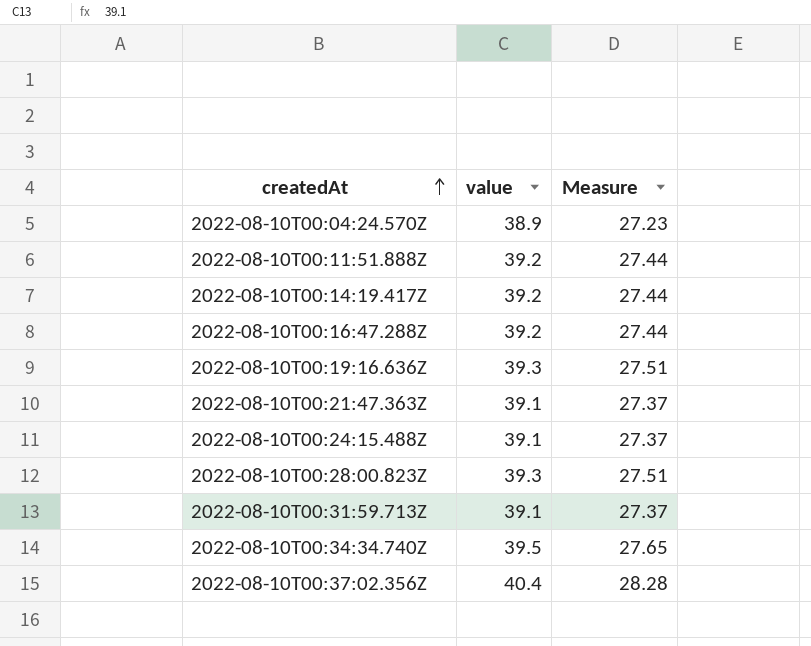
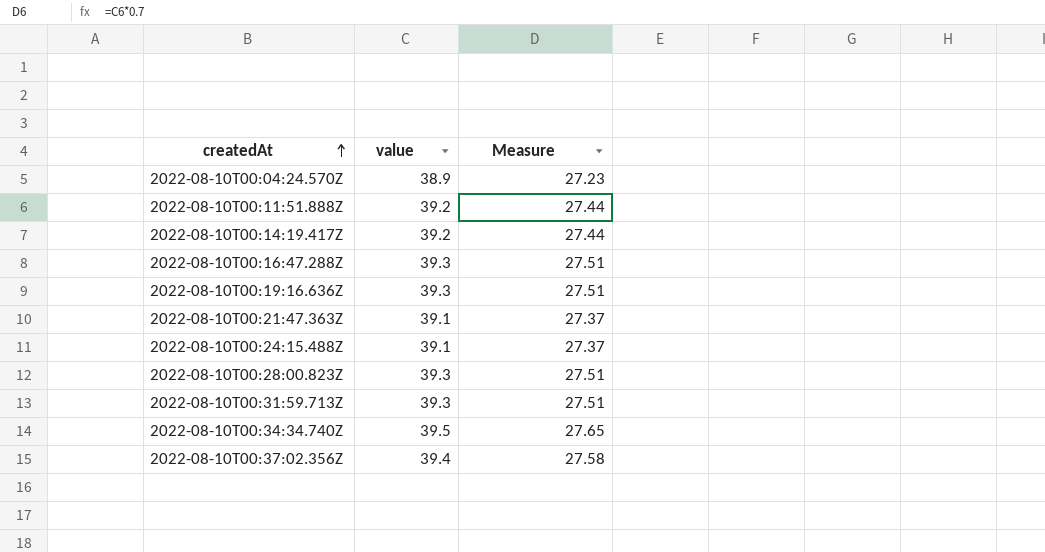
2022-08-10T00:16:47.288Z | value: 39.2 -> 39.3
2022-08-10T00:16:47.288Z | Measure: 27.44 -> 27.51
2022-08-10T00:31:59.713Z | value: 39.1 -> 39.3
2022-08-10T00:31:59.713Z | Measure: 27.37 -> 27.51
2022-08-10T00:37:02.356Z | value: 40.4 -> 39.4
2022-08-10T00:37:02.356Z | Measure: 28.28 -> 27.58

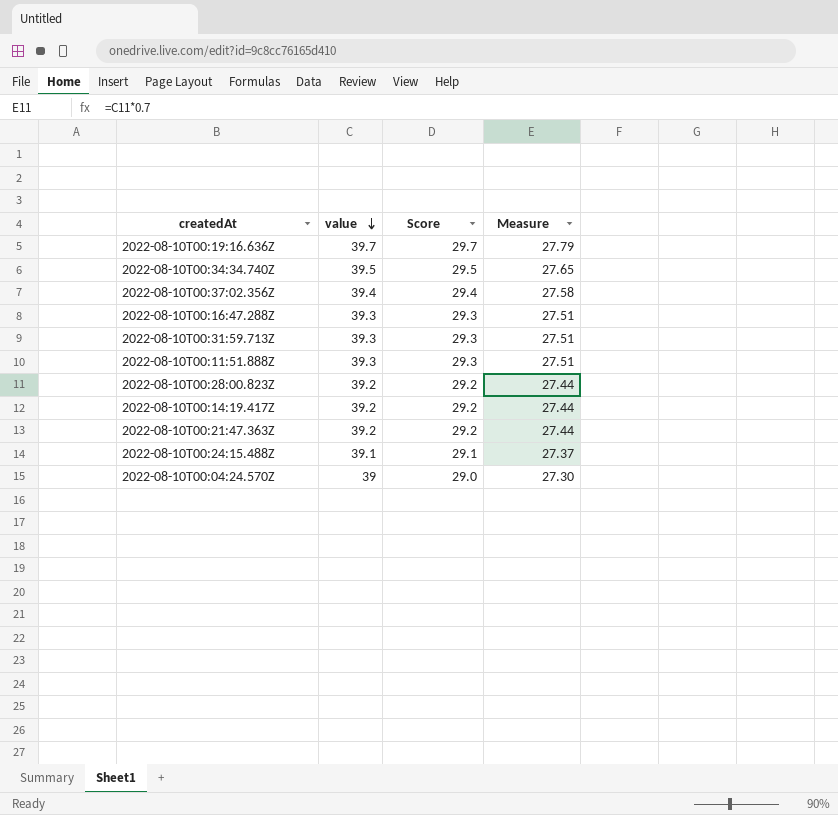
row order: createdAt ascending -> value descending
column Score | formula: none -> [value] - 10
2022-08-10T00:19:16.636Z | value: 39.3 -> 39.7
2022-08-10T00:19:16.636Z | Measure: 27.51 -> 27.79
2022-08-10T00:11:51.888Z | value: 39.2 -> 39.3
2022-08-10T00:11:51.888Z | Measure: 27.44 -> 27.51
2022-08-10T00:28:00.823Z | value: 39.3 -> 39.2
2022-08-10T00:28:00.823Z | Measure: 27.51 -> 27.44
2022-08-10T00:21:47.363Z | value: 39.1 -> 39.2
2022-08-10T00:21:47.363Z | Measure: 27.37 -> 27.44
2022-08-10T00:04:24.570Z | value: 38.9 -> 39
2022-08-10T00:04:24.570Z | Measure: 27.23 -> 27.30

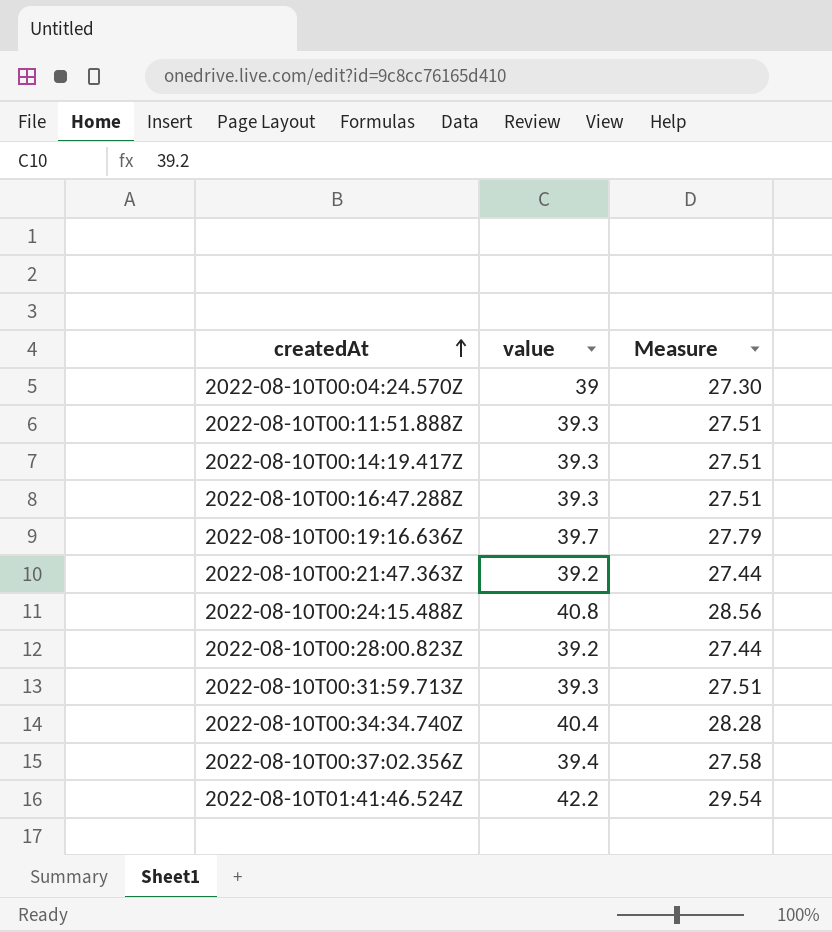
row order: value descending -> createdAt ascending
column Score | formula: [value] - 10 -> none
2022-08-10T00:14:19.417Z | value: 39.2 -> 39.3
2022-08-10T00:14:19.417Z | Measure: 27.44 -> 27.51
2022-08-10T00:24:15.488Z | value: 39.1 -> 40.8
2022-08-10T00:24:15.488Z | Measure: 27.37 -> 28.56
2022-08-10T00:34:34.740Z | value: 39.5 -> 40.4
2022-08-10T00:34:34.740Z | Measure: 27.65 -> 28.28
row 2022-08-10T01:41:46.524Z: none -> 42.2 | 29.54

